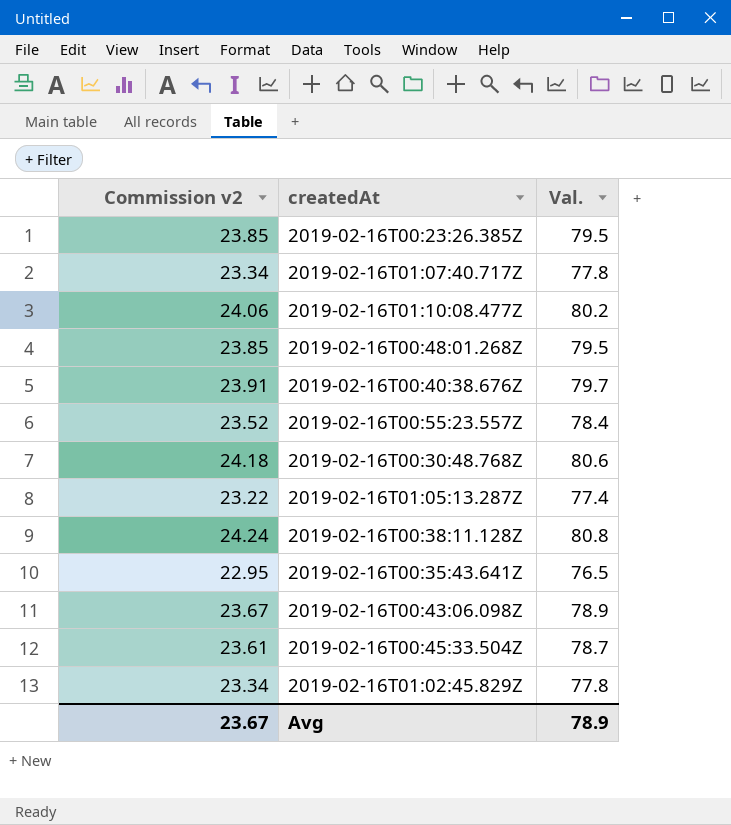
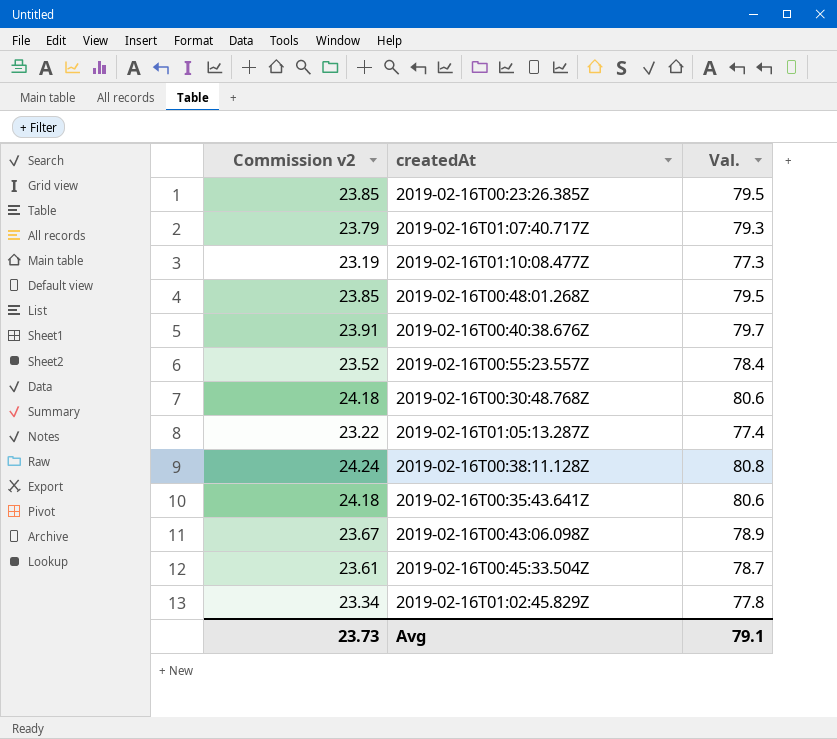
2019-02-16T01:07:40.717Z | Commission v2: 23.34 -> 23.79
2019-02-16T01:07:40.717Z | Val.: 77.8 -> 79.3
2019-02-16T01:10:08.477Z | Commission v2: 24.06 -> 23.19
2019-02-16T01:10:08.477Z | Val.: 80.2 -> 77.3
2019-02-16T00:35:43.641Z | Commission v2: 22.95 -> 24.18
2019-02-16T00:35:43.641Z | Val.: 76.5 -> 80.6
Avg | Commission v2: 23.67 -> 23.73
Avg | Val.: 78.9 -> 79.1

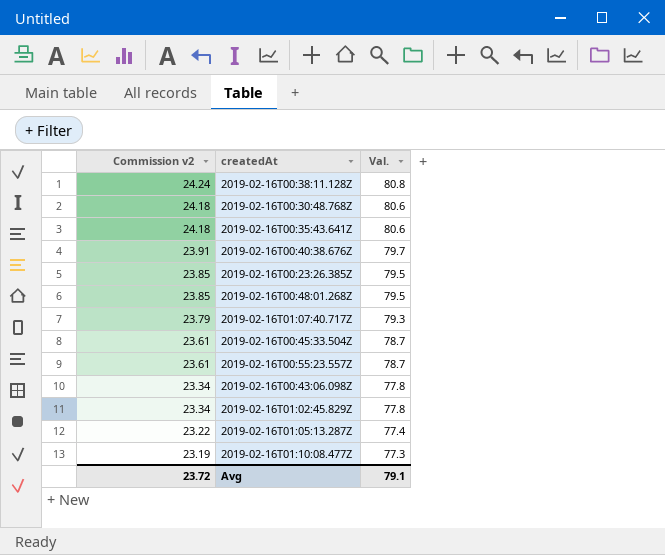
row order: none -> Commission v2 descending
2019-02-16T00:55:23.557Z | Commission v2: 23.52 -> 23.61
2019-02-16T00:55:23.557Z | Val.: 78.4 -> 78.7
2019-02-16T00:43:06.098Z | Commission v2: 23.67 -> 23.34
2019-02-16T00:43:06.098Z | Val.: 78.9 -> 77.8
Avg | Commission v2: 23.73 -> 23.72

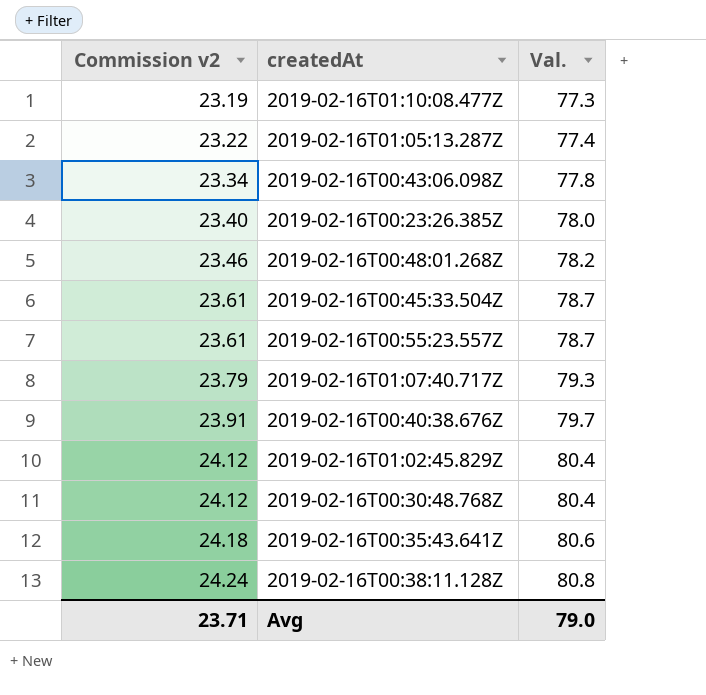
row order: Commission v2 descending -> Commission v2 ascending
2019-02-16T00:23:26.385Z | Commission v2: 23.85 -> 23.40
2019-02-16T00:23:26.385Z | Val.: 79.5 -> 78.0
2019-02-16T00:48:01.268Z | Commission v2: 23.85 -> 23.46
2019-02-16T00:48:01.268Z | Val.: 79.5 -> 78.2
2019-02-16T01:02:45.829Z | Commission v2: 23.34 -> 24.12
2019-02-16T01:02:45.829Z | Val.: 77.8 -> 80.4
2019-02-16T00:30:48.768Z | Commission v2: 24.18 -> 24.12
2019-02-16T00:30:48.768Z | Val.: 80.6 -> 80.4
Avg | Commission v2: 23.72 -> 23.71
Avg | Val.: 79.1 -> 79.0

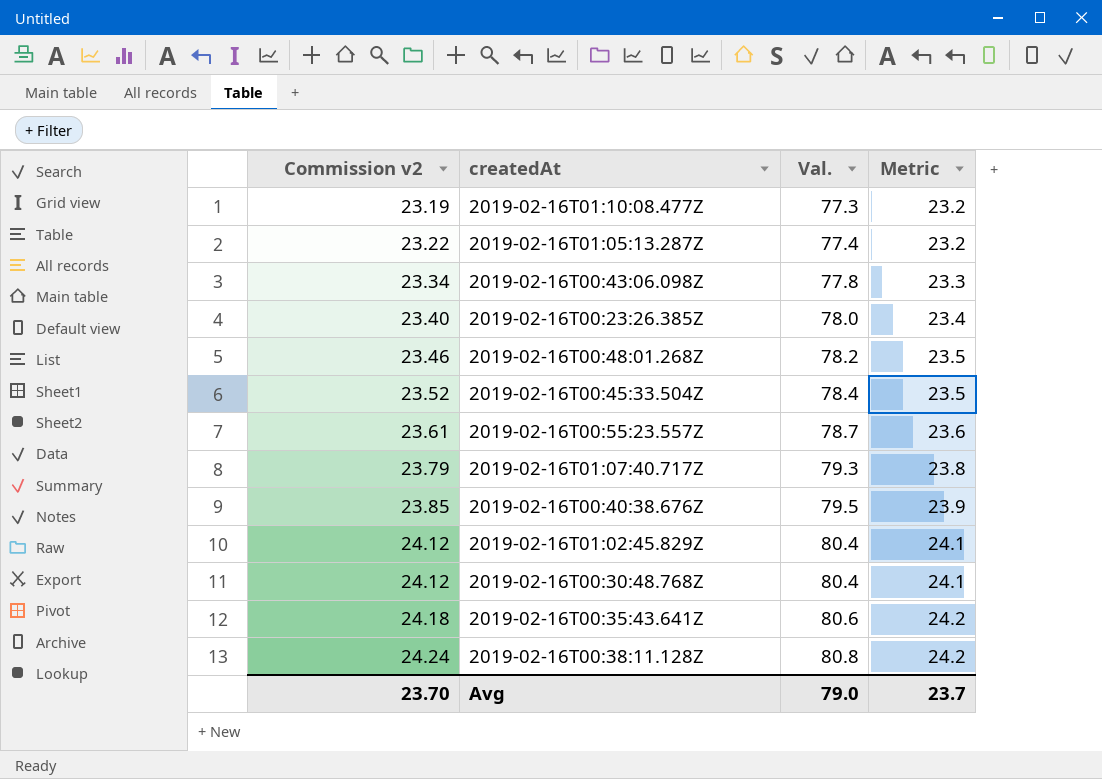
column Metric | formula: none -> [Val.] * 0.3
2019-02-16T00:45:33.504Z | Commission v2: 23.61 -> 23.52
2019-02-16T00:45:33.504Z | Val.: 78.7 -> 78.4
2019-02-16T00:40:38.676Z | Commission v2: 23.91 -> 23.85
2019-02-16T00:40:38.676Z | Val.: 79.7 -> 79.5
Avg | Commission v2: 23.71 -> 23.70

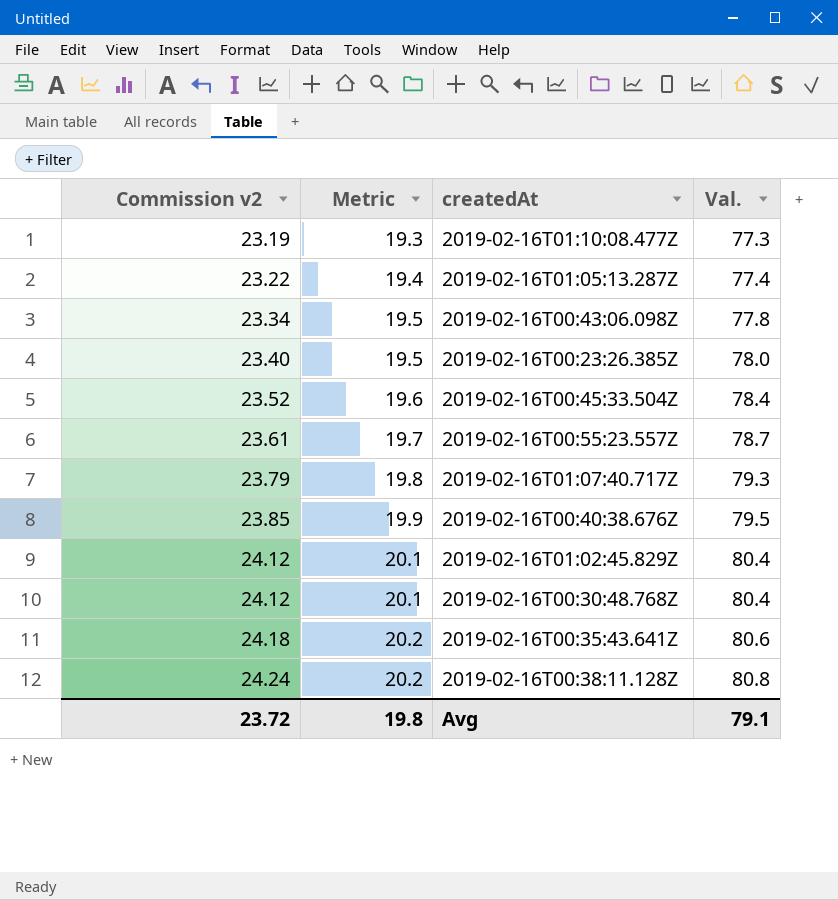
column Metric | formula: [Val.] * 0.3 -> [Val.] * 0.25
column Metric | position: 4 -> 2
row 2019-02-16T00:48:01.268Z: 23.46 | 78.2 | 23.5 -> none
Avg | Commission v2: 23.70 -> 23.72
Avg | Metric: 23.7 -> 19.8
Avg | Val.: 79.0 -> 79.1

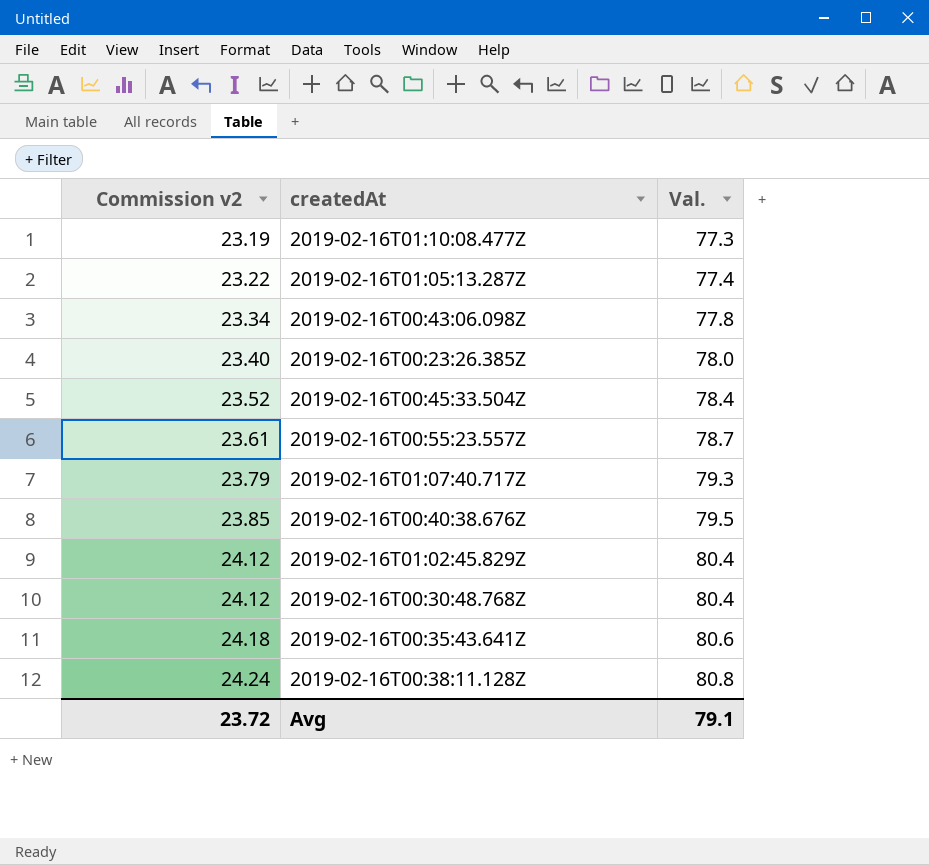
column Metric | formula: [Val.] * 0.25 -> none

